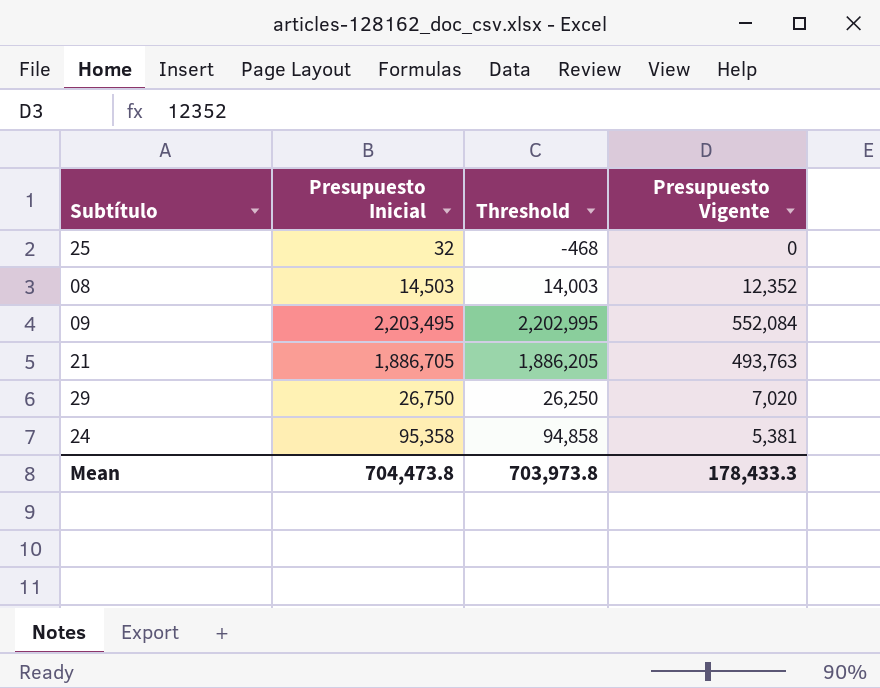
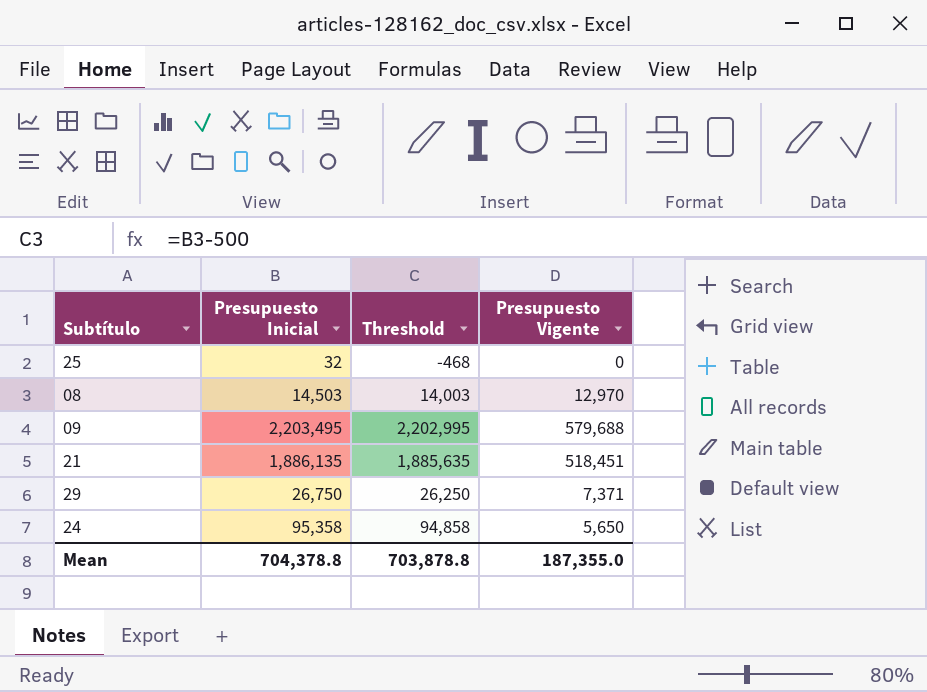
08 | Presupuesto Vigente: 12,352 -> 12,970
09 | Presupuesto Vigente: 552,084 -> 579,688
21 | Presupuesto Inicial: 1,886,705 -> 1,886,135
21 | Threshold: 1,886,205 -> 1,885,635
21 | Presupuesto Vigente: 493,763 -> 518,451
29 | Presupuesto Vigente: 7,020 -> 7,371
24 | Presupuesto Vigente: 5,381 -> 5,650
Mean | Presupuesto Inicial: 704,473.8 -> 704,378.8
Mean | Threshold: 703,973.8 -> 703,878.8
Mean | Presupuesto Vigente: 178,433.3 -> 187,355.0

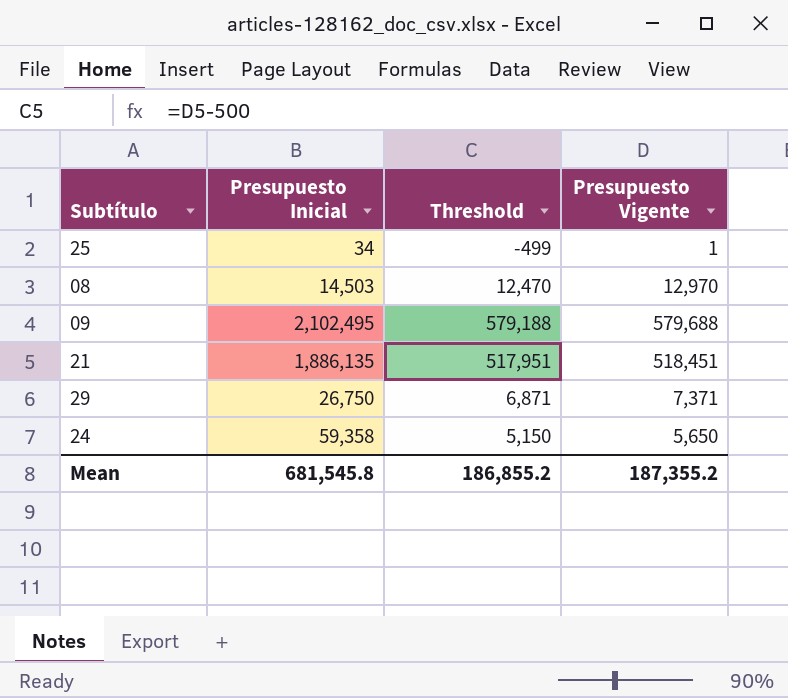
column Threshold | formula: [Presupuesto Inicial] - 500 -> [Presupuesto Vigente] - 500
25 | Presupuesto Inicial: 32 -> 34
25 | Presupuesto Vigente: 0 -> 1
09 | Presupuesto Inicial: 2,203,495 -> 2,102,495
24 | Presupuesto Inicial: 95,358 -> 59,358
Mean | Presupuesto Inicial: 704,378.8 -> 681,545.8
Mean | Threshold: 703,878.8 -> 186,855.2
Mean | Presupuesto Vigente: 187,355.0 -> 187,355.2

